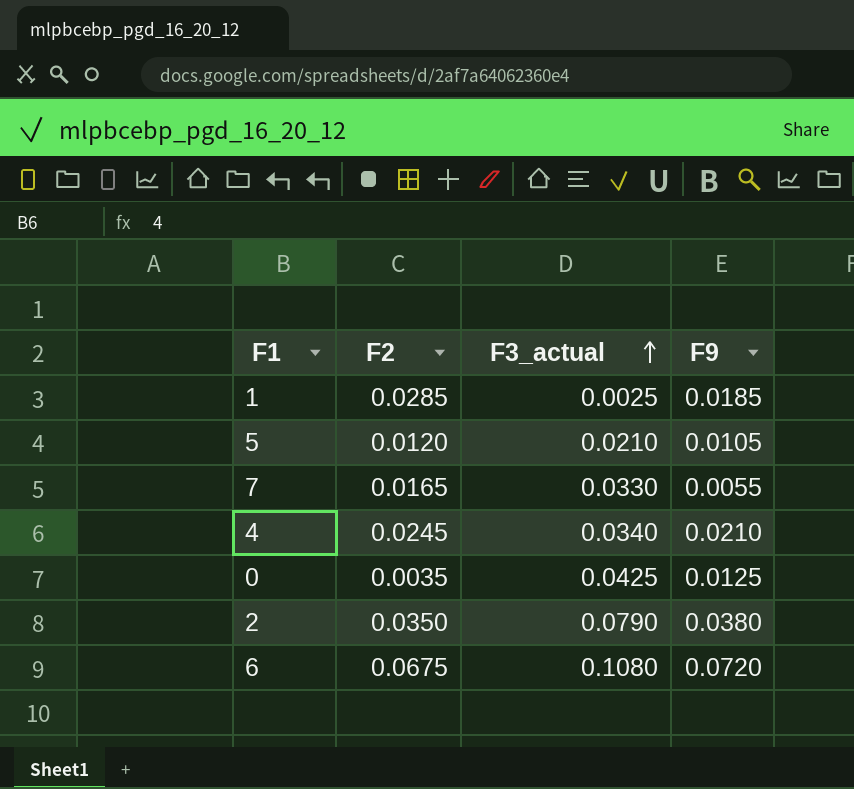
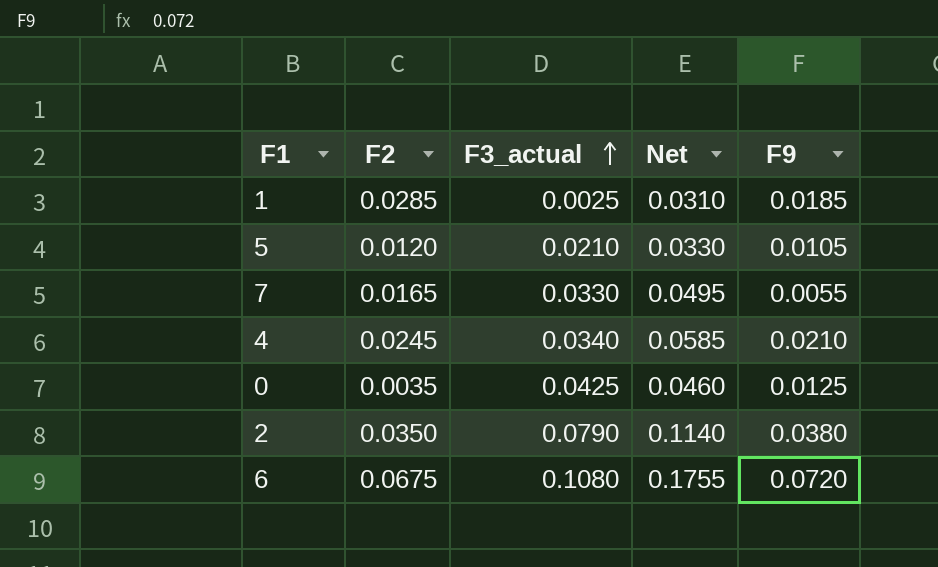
column Net | formula: none -> [F2] + [F3_actual]

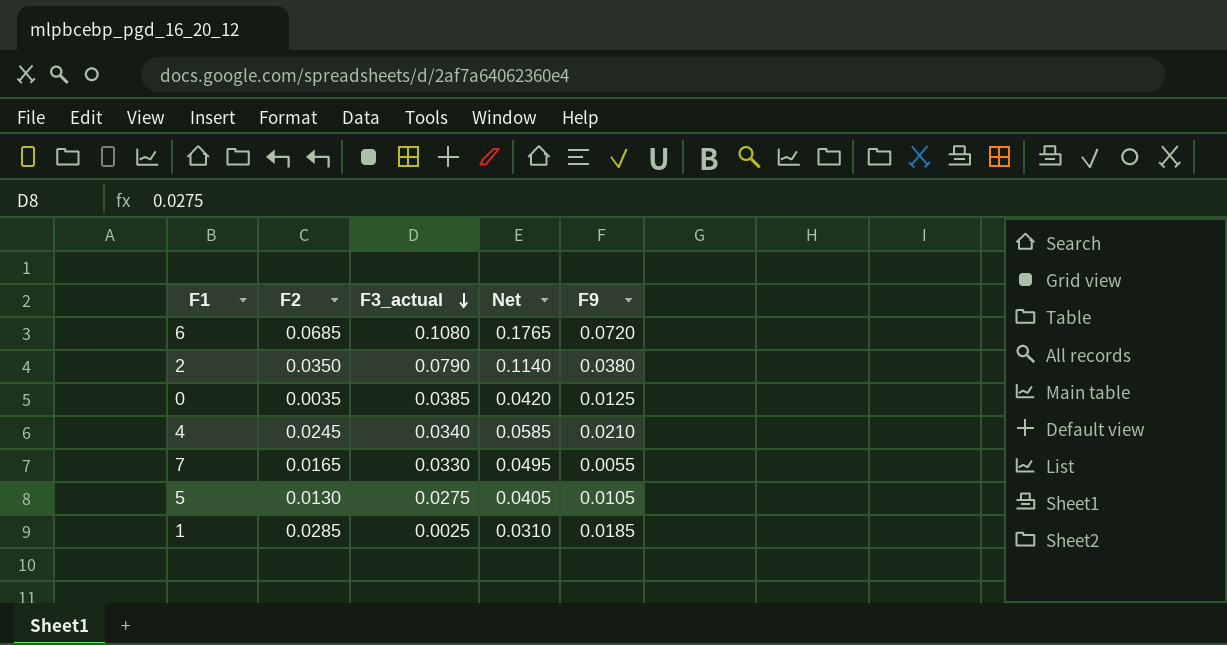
row order: F3_actual ascending -> F3_actual descending
6 | F2: 0.0675 -> 0.0685
6 | Net: 0.1755 -> 0.1765
0 | F3_actual: 0.0425 -> 0.0385
0 | Net: 0.0460 -> 0.0420
5 | F2: 0.0120 -> 0.0130
5 | F3_actual: 0.0210 -> 0.0275
5 | Net: 0.0330 -> 0.0405

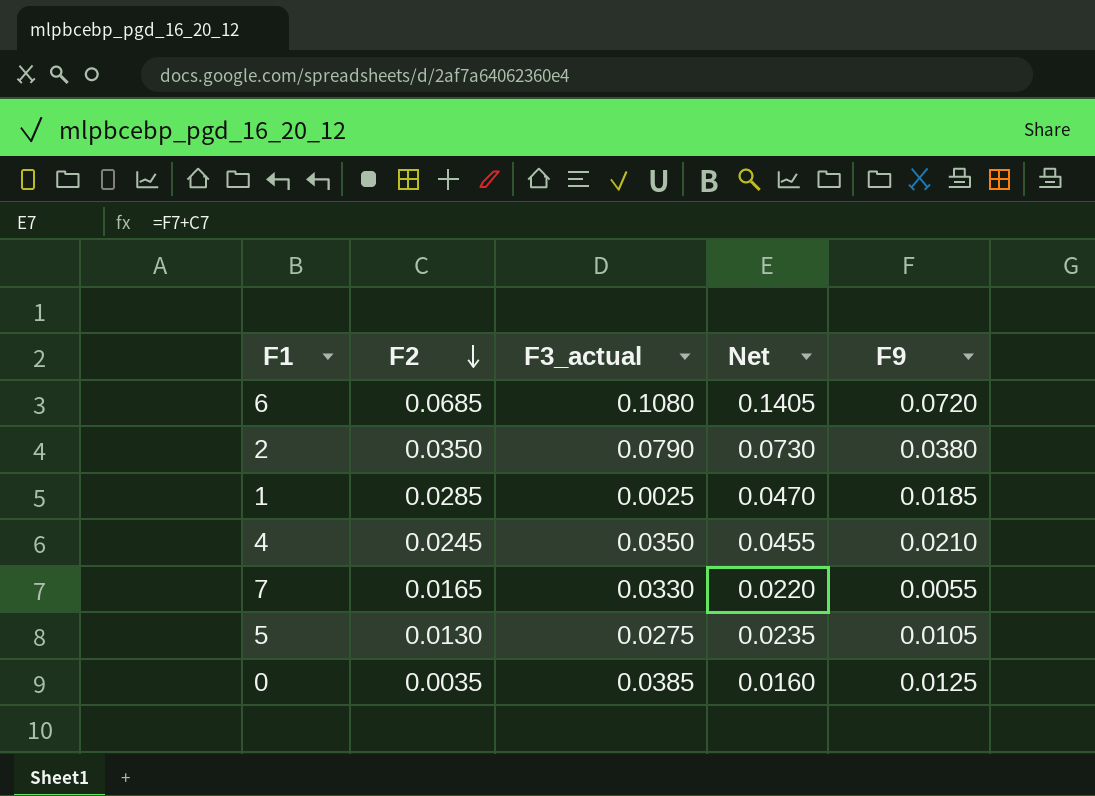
row order: F3_actual descending -> F2 descending
column Net | formula: [F2] + [F3_actual] -> [F2] + [F9]
4 | F3_actual: 0.0340 -> 0.0350

